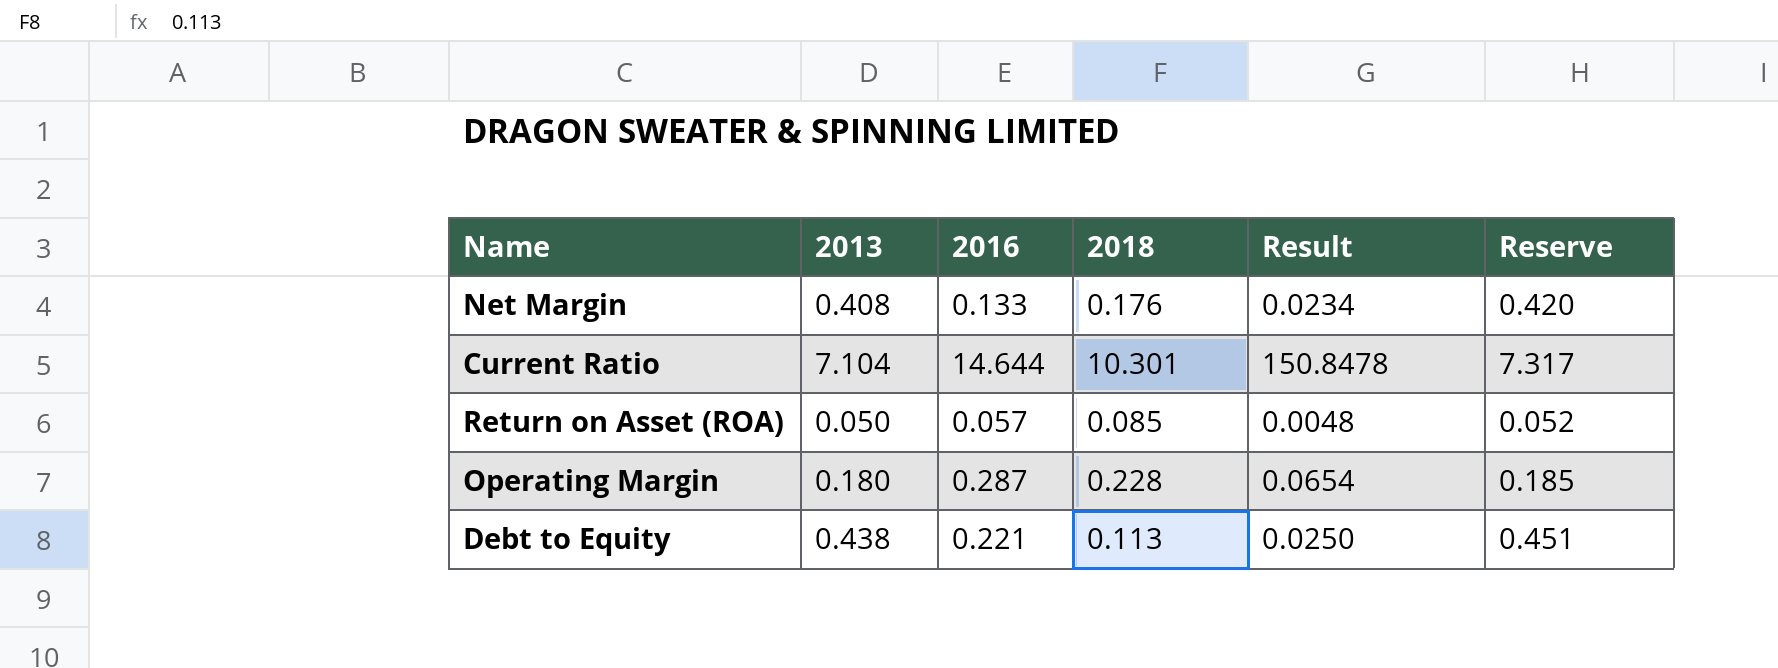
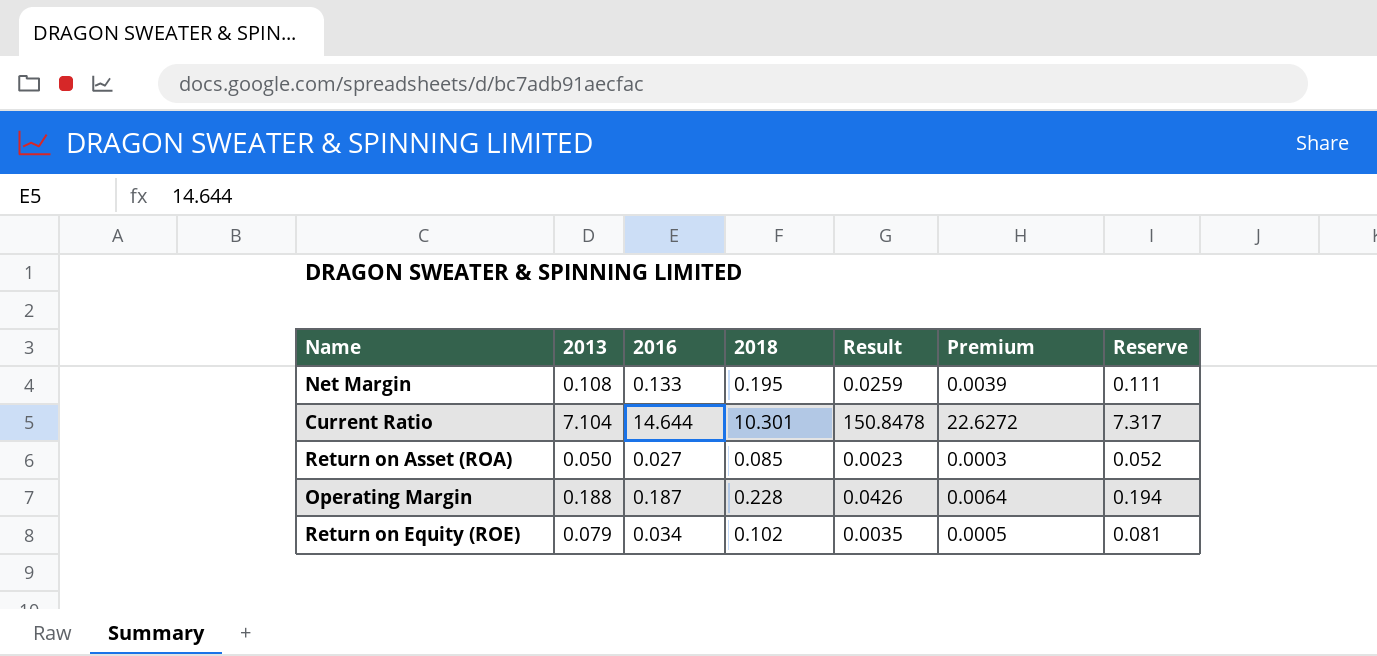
column Premium | formula: none -> [Result] * 0.15
row Debt to Equity: 0.438 | 0.221 | 0.113 | 0.0250 | 0.451 -> none
Net Margin | 2013: 0.408 -> 0.108
Net Margin | 2018: 0.176 -> 0.195
Net Margin | Result: 0.0234 -> 0.0259
Net Margin | Reserve: 0.420 -> 0.111
Return on Asset (ROA) | 2016: 0.057 -> 0.027
Return on Asset (ROA) | Result: 0.0048 -> 0.0023
Operating Margin | 2013: 0.180 -> 0.188
Operating Margin | 2016: 0.287 -> 0.187
Operating Margin | Result: 0.0654 -> 0.0426
Operating Margin | Reserve: 0.185 -> 0.194
row Return on Equity (ROE): none -> 0.079 | 0.034 | 0.102 | 0.0035 | 0.0005 | 0.081

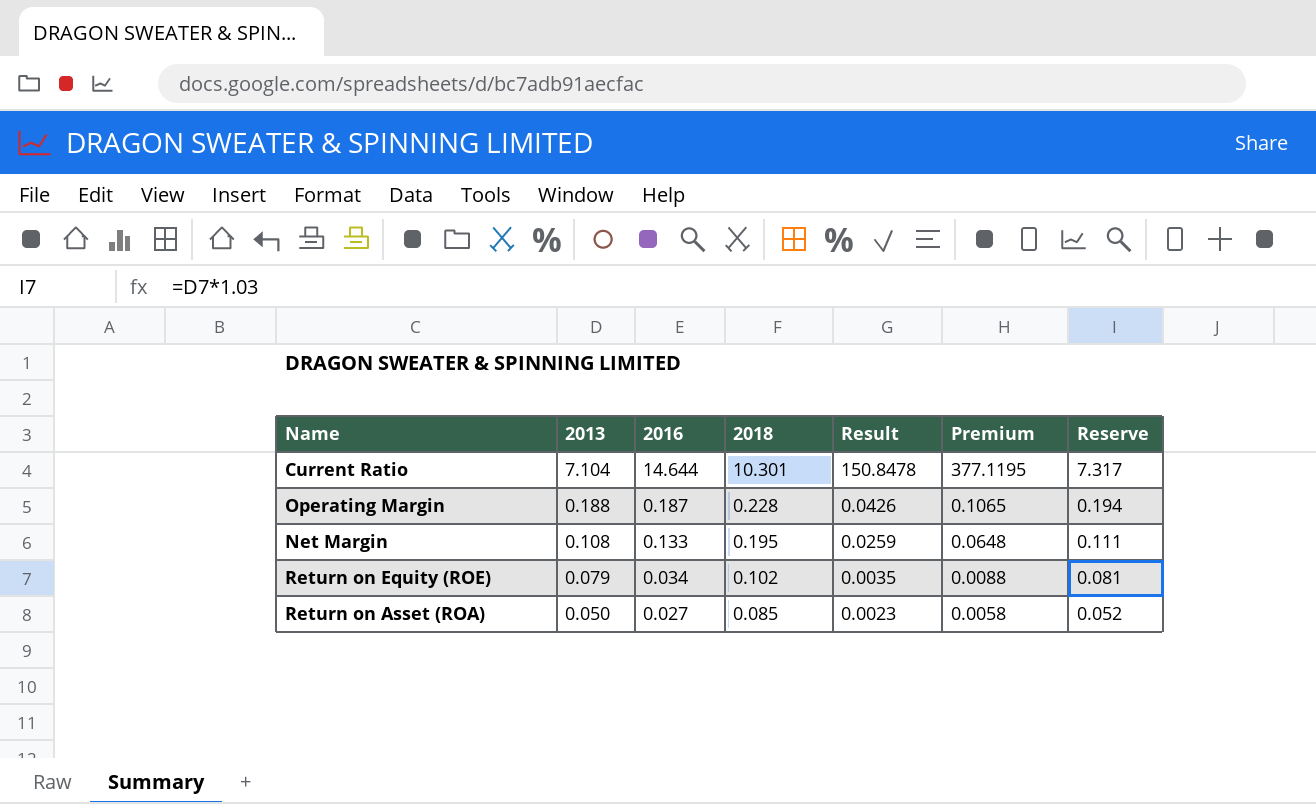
row order: none -> 2013 descending
column Premium | formula: [Result] * 0.15 -> [Result] * 2.5

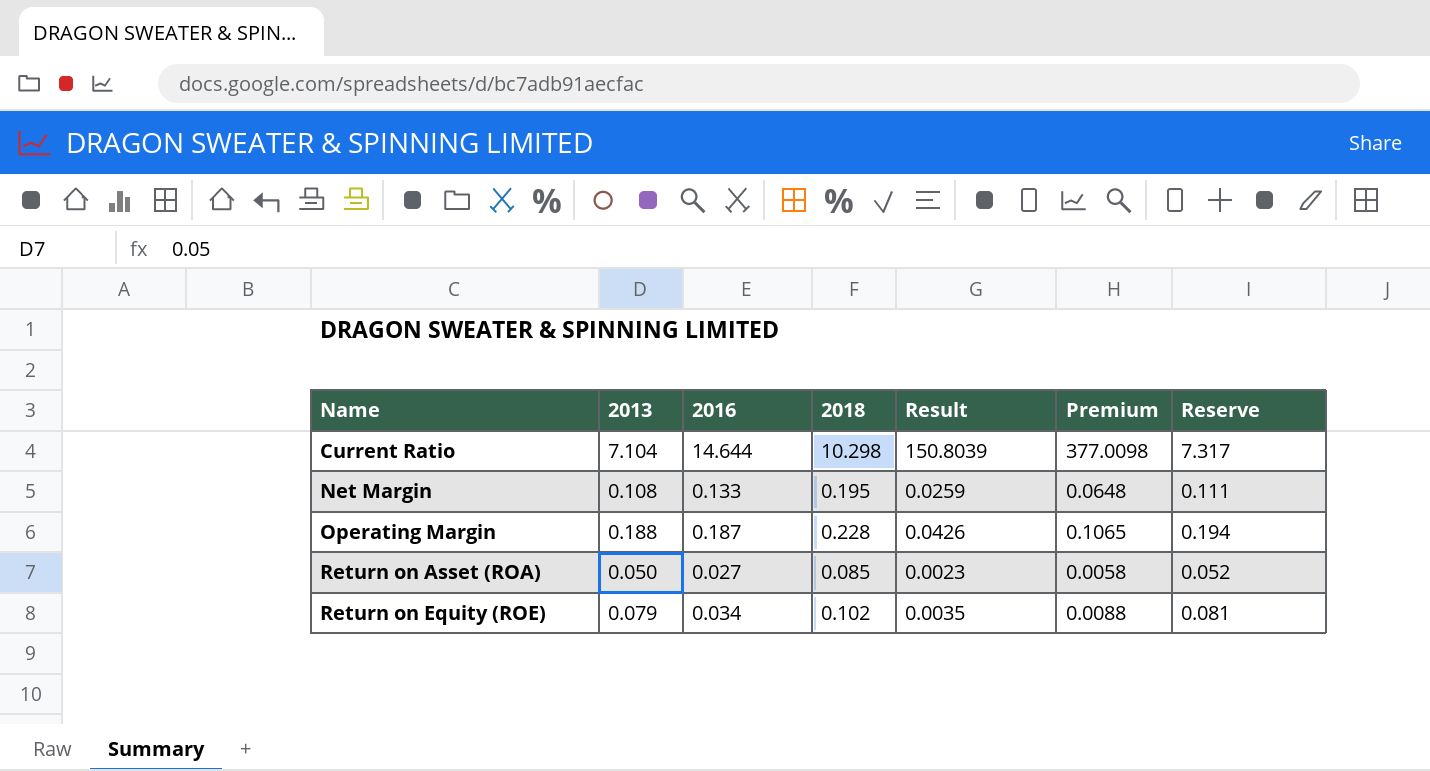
row order: 2013 descending -> Name ascending
Current Ratio | 2018: 10.301 -> 10.298
Current Ratio | Result: 150.8478 -> 150.8039
Current Ratio | Premium: 377.1195 -> 377.0098

